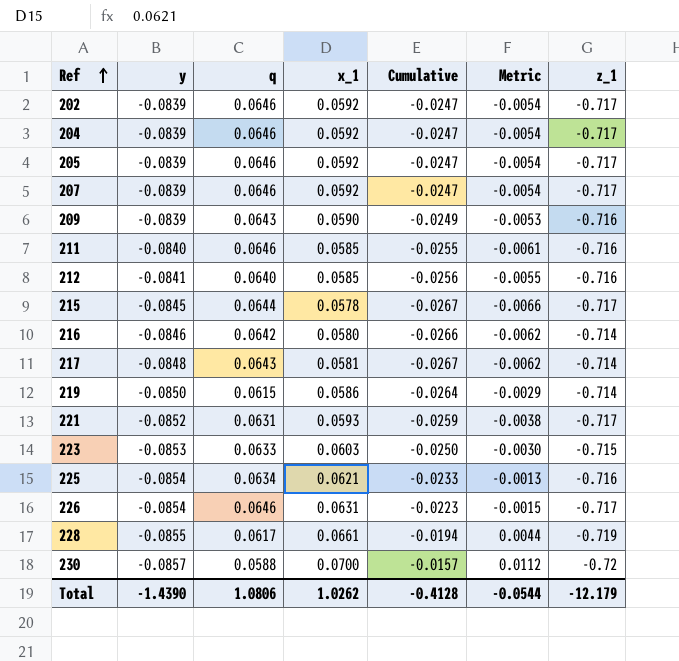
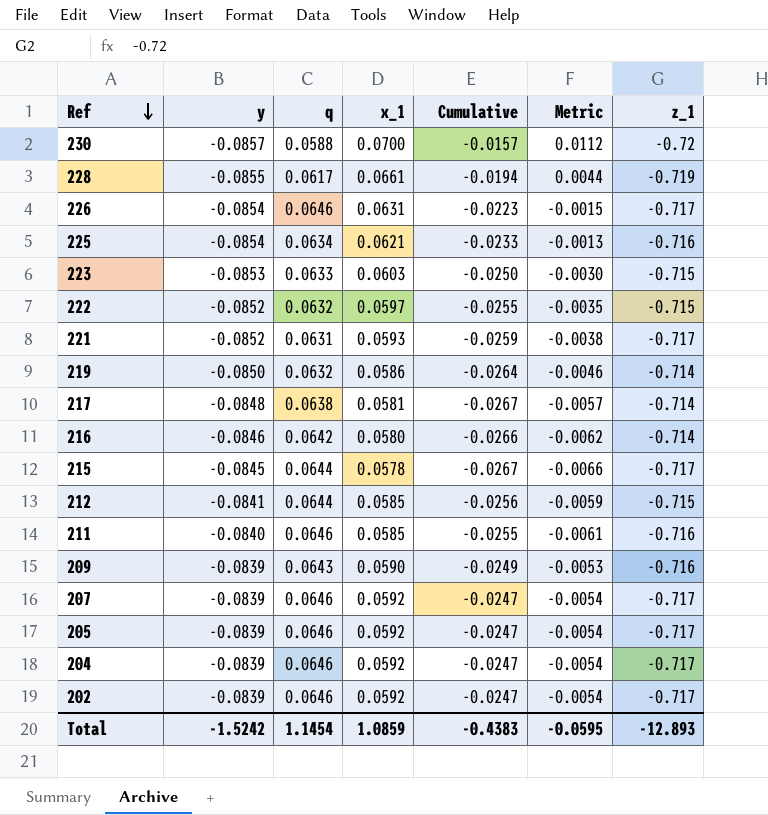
row order: Ref ascending -> Ref descending
row 222: none -> -0.0852 | 0.0632 | 0.0597 | -0.0255 | -0.0035 | -0.715
219 | q: 0.0615 -> 0.0632
219 | Metric: -0.0029 -> -0.0046
217 | q: 0.0643 -> 0.0638
217 | Metric: -0.0062 -> -0.0057
212 | q: 0.0640 -> 0.0644
212 | Metric: -0.0055 -> -0.0059
212 | z_1: -0.716 -> -0.715
Total | y: -1.4390 -> -1.5242
Total | q: 1.0806 -> 1.1454
Total | x_1: 1.0262 -> 1.0859
Total | Cumulative: -0.4128 -> -0.4383
Total | Metric: -0.0544 -> -0.0595
Total | z_1: -12.179 -> -12.893

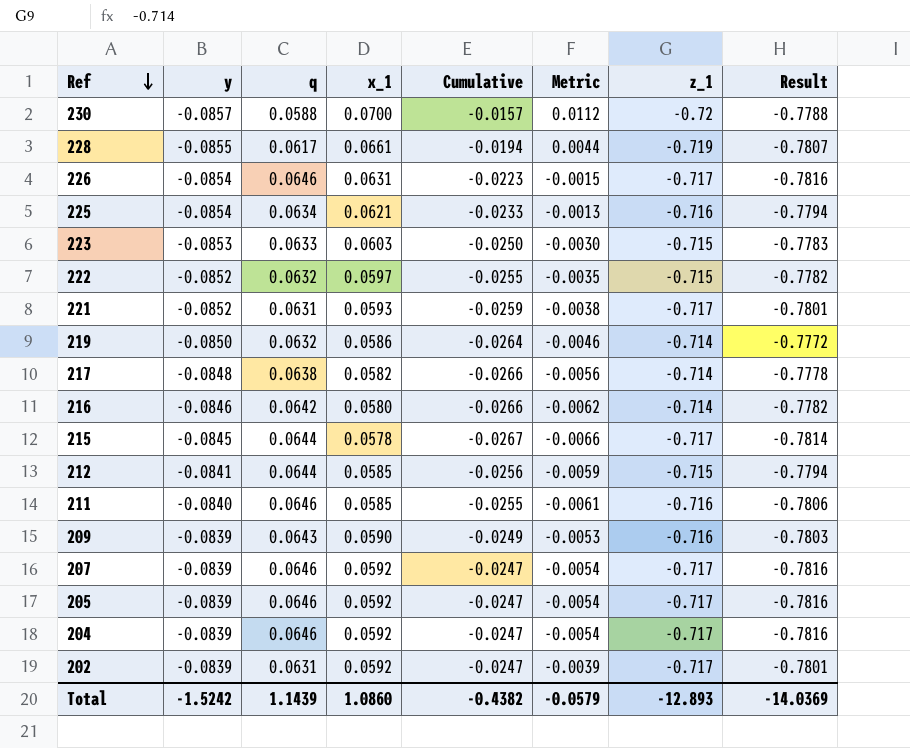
column Result | formula: none -> [z_1] - [q]
217 | x_1: 0.0581 -> 0.0582
217 | Cumulative: -0.0267 -> -0.0266
217 | Metric: -0.0057 -> -0.0056
202 | q: 0.0646 -> 0.0631
202 | Metric: -0.0054 -> -0.0039
Total | q: 1.1454 -> 1.1439
Total | x_1: 1.0859 -> 1.0860
Total | Cumulative: -0.4383 -> -0.4382
Total | Metric: -0.0595 -> -0.0579

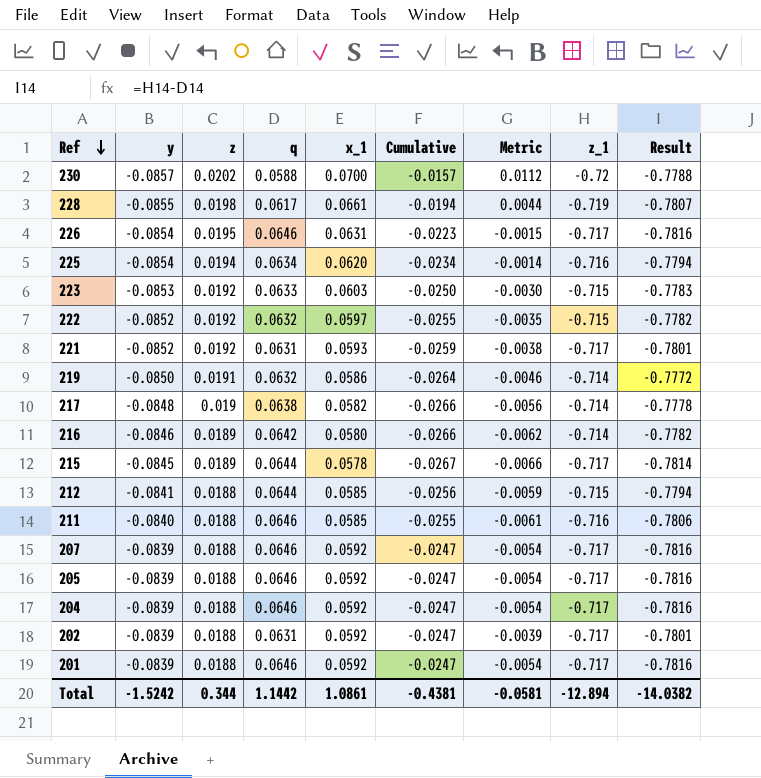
column z | position: none -> 3
row 209: -0.0839 | 0.0643 | 0.0590 | -0.0249 | -0.0053 | -0.716 | -0.7803 -> none
225 | x_1: 0.0621 -> 0.0620
225 | Cumulative: -0.0233 -> -0.0234
225 | Metric: -0.0013 -> -0.0014
row 201: none -> -0.0839 | 0.0188 | 0.0646 | 0.0592 | -0.0247 | -0.0054 | -0.717 | -0.7816
Total | q: 1.1439 -> 1.1442
Total | x_1: 1.0860 -> 1.0861
Total | Cumulative: -0.4382 -> -0.4381
Total | Metric: -0.0579 -> -0.0581
Total | z_1: -12.893 -> -12.894
Total | Result: -14.0369 -> -14.0382

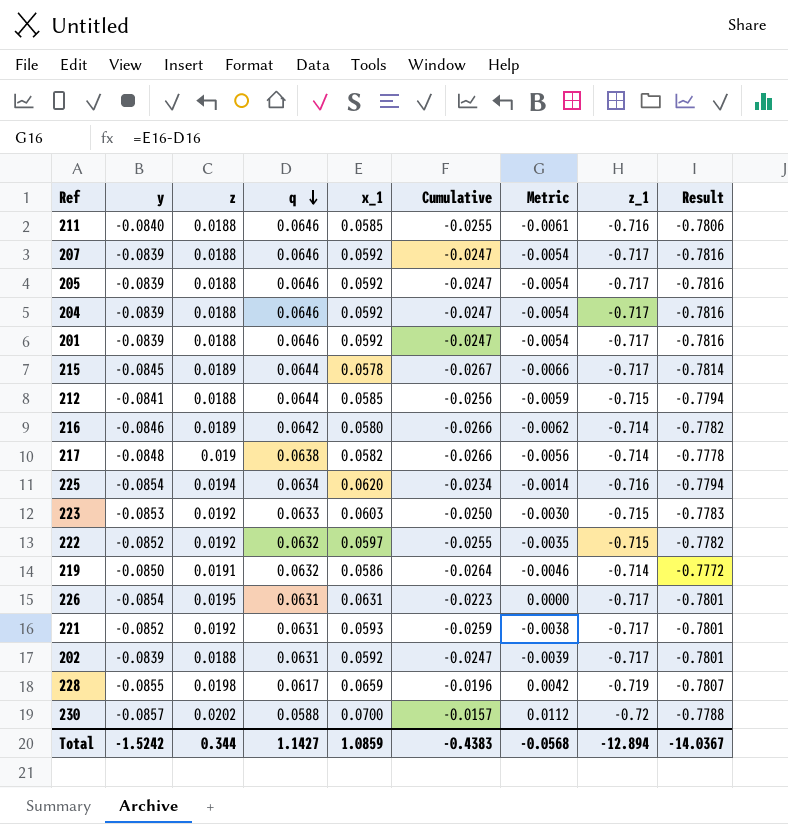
row order: Ref descending -> q descending
226 | q: 0.0646 -> 0.0631
226 | Metric: -0.0015 -> 0.0000
226 | Result: -0.7816 -> -0.7801
228 | x_1: 0.0661 -> 0.0659
228 | Cumulative: -0.0194 -> -0.0196
228 | Metric: 0.0044 -> 0.0042
Total | q: 1.1442 -> 1.1427
Total | x_1: 1.0861 -> 1.0859
Total | Cumulative: -0.4381 -> -0.4383
Total | Metric: -0.0581 -> -0.0568
Total | Result: -14.0382 -> -14.0367

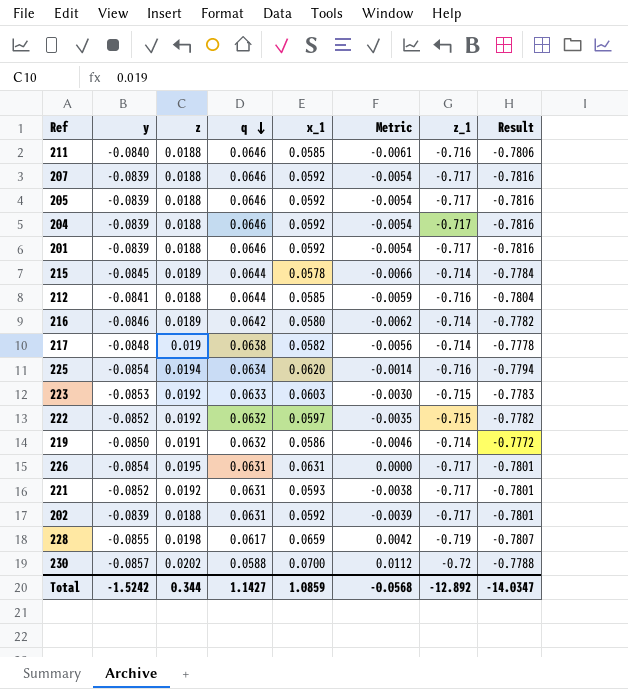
column Cumulative | formula: [y] + [x_1] -> none
215 | z_1: -0.717 -> -0.714
215 | Result: -0.7814 -> -0.7784
212 | z_1: -0.715 -> -0.716
212 | Result: -0.7794 -> -0.7804
Total | z_1: -12.894 -> -12.892
Total | Result: -14.0367 -> -14.0347

